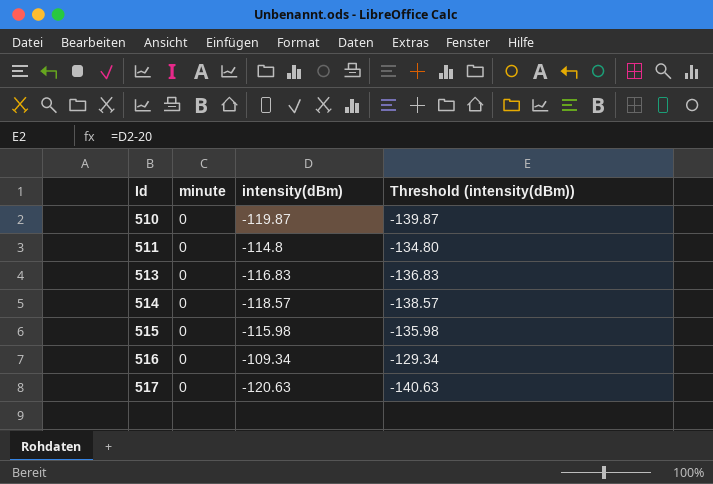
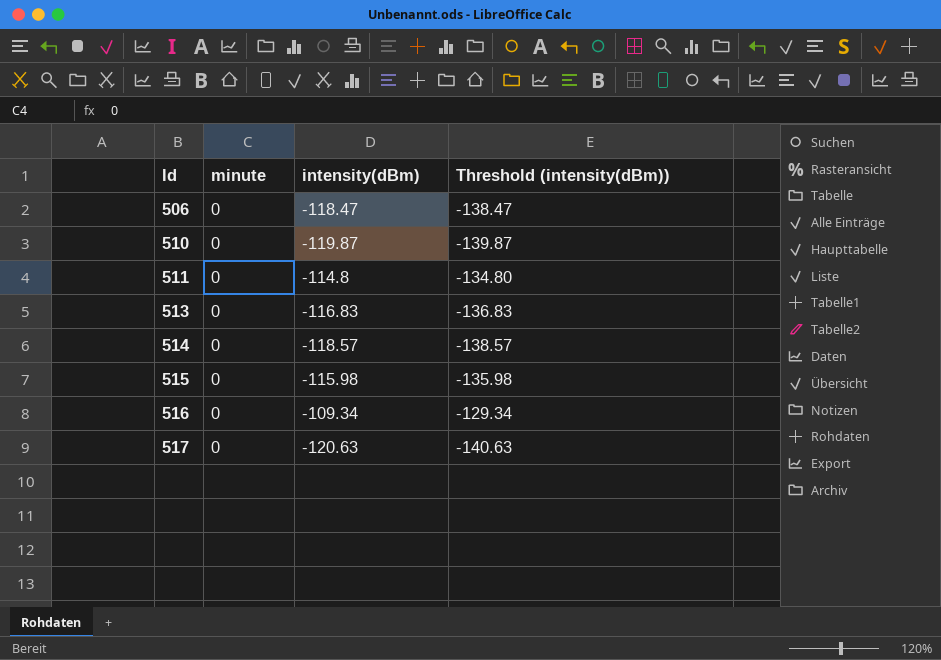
row 506: none -> 0 | -118.47 | -138.47

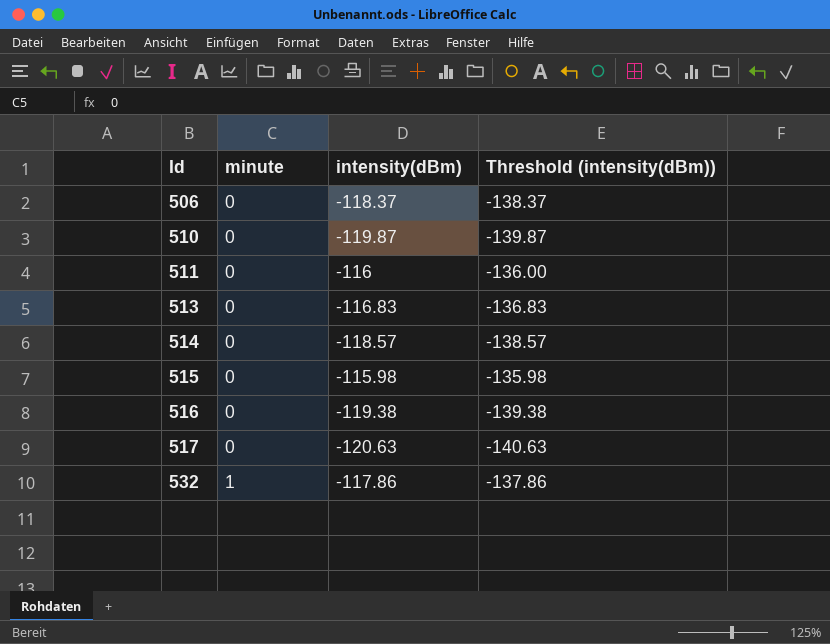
506 | intensity(dBm): -118.47 -> -118.37
506 | Threshold (intensity(dBm)): -138.47 -> -138.37
511 | intensity(dBm): -114.8 -> -116
511 | Threshold (intensity(dBm)): -134.80 -> -136.00
516 | intensity(dBm): -109.34 -> -119.38
516 | Threshold (intensity(dBm)): -129.34 -> -139.38
row 532: none -> 1 | -117.86 | -137.86

